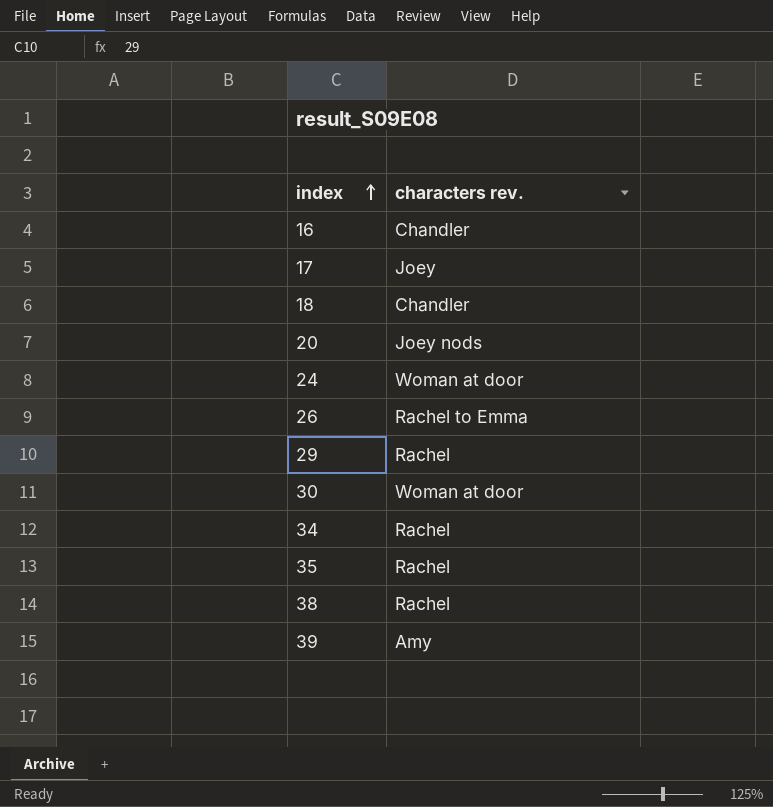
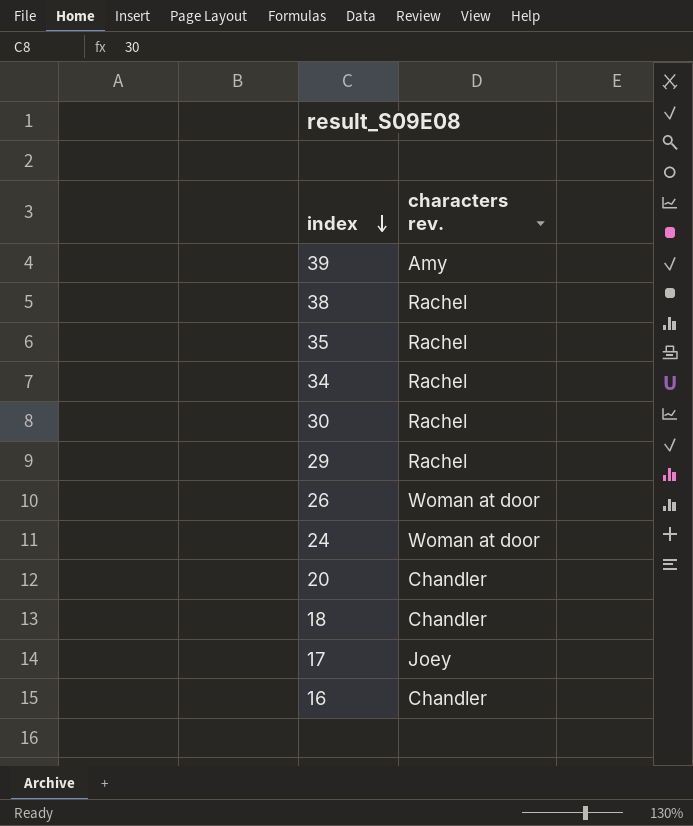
row order: index ascending -> index descending
30 | characters rev.: Woman at door -> Rachel
26 | characters rev.: Rachel to Emma -> Woman at door
20 | characters rev.: Joey nods -> Chandler

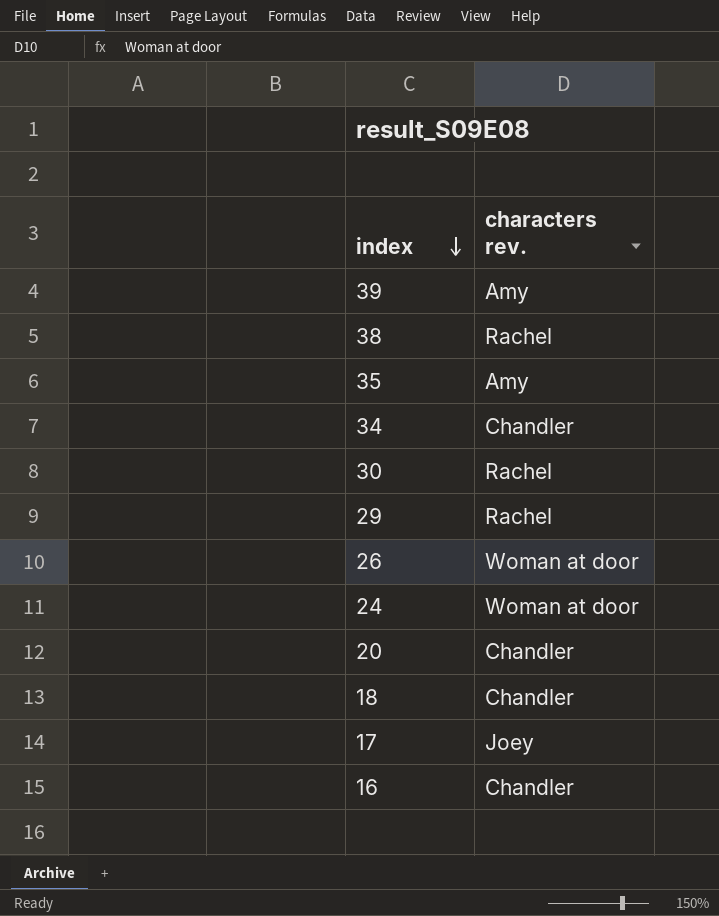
35 | characters rev.: Rachel -> Amy
34 | characters rev.: Rachel -> Chandler

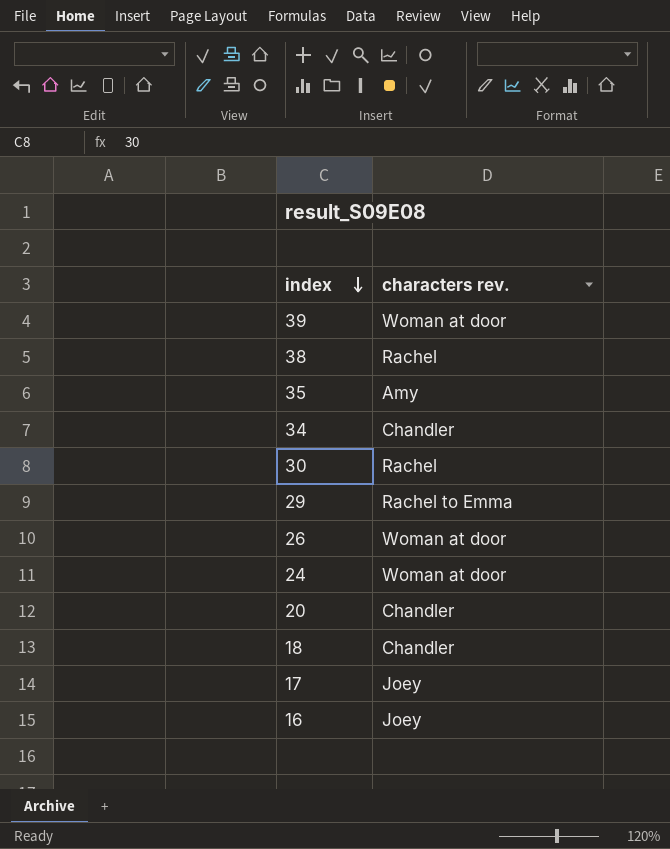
39 | characters rev.: Amy -> Woman at door
29 | characters rev.: Rachel -> Rachel to Emma
16 | characters rev.: Chandler -> Joey

